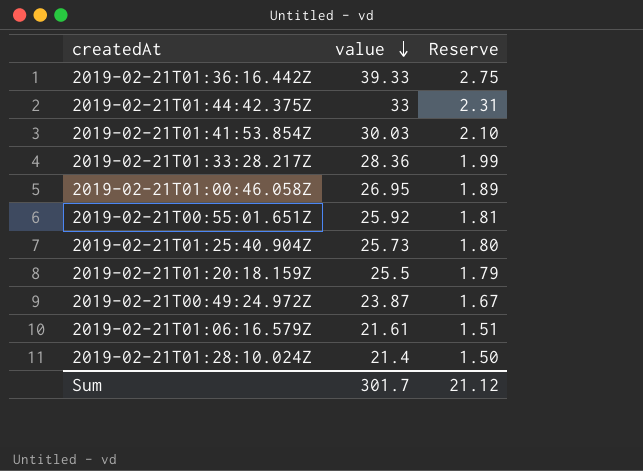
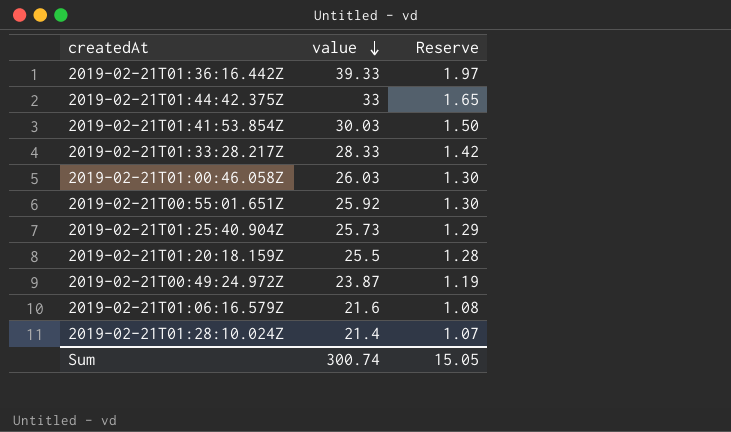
column Reserve | formula: [value] * 0.07 -> [value] * 0.05
2019-02-21T01:33:28.217Z | value: 28.36 -> 28.33
2019-02-21T01:00:46.058Z | value: 26.95 -> 26.03
2019-02-21T01:06:16.579Z | value: 21.61 -> 21.6
Sum | value: 301.7 -> 300.74
Sum | Reserve: 21.12 -> 15.05

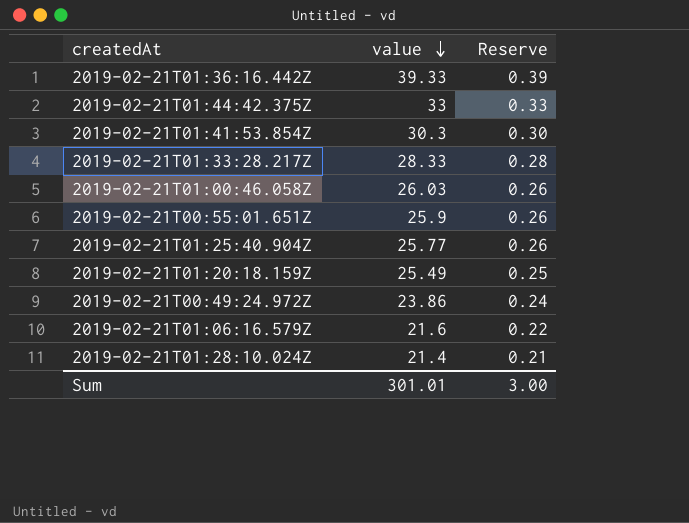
column Reserve | formula: [value] * 0.05 -> [value] * 0.01
2019-02-21T01:41:53.854Z | value: 30.03 -> 30.3
2019-02-21T00:55:01.651Z | value: 25.92 -> 25.9
2019-02-21T01:25:40.904Z | value: 25.73 -> 25.77
2019-02-21T01:20:18.159Z | value: 25.5 -> 25.49
2019-02-21T00:49:24.972Z | value: 23.87 -> 23.86
Sum | value: 300.74 -> 301.01
Sum | Reserve: 15.05 -> 3.00

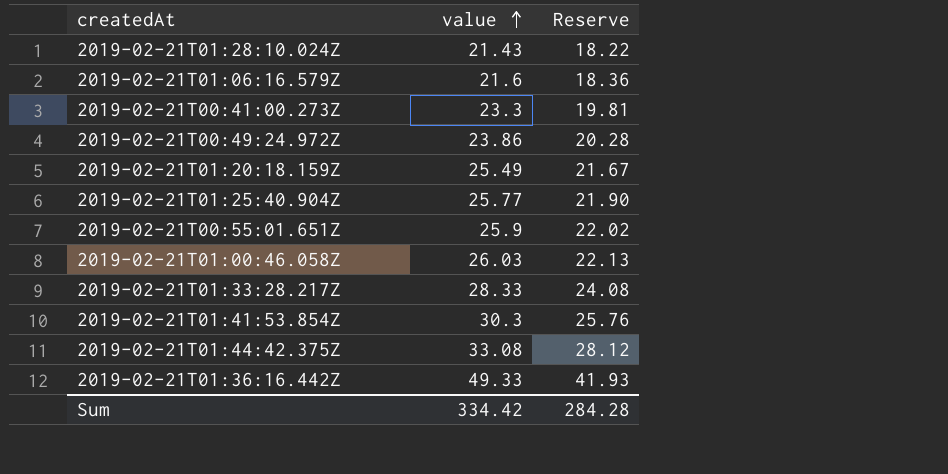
row order: value descending -> value ascending
column Reserve | formula: [value] * 0.01 -> [value] * 0.85
2019-02-21T01:28:10.024Z | value: 21.4 -> 21.43
row 2019-02-21T00:41:00.273Z: none -> 23.3 | 19.81
2019-02-21T01:44:42.375Z | value: 33 -> 33.08
2019-02-21T01:36:16.442Z | value: 39.33 -> 49.33
Sum | value: 301.01 -> 334.42
Sum | Reserve: 3.00 -> 284.28

